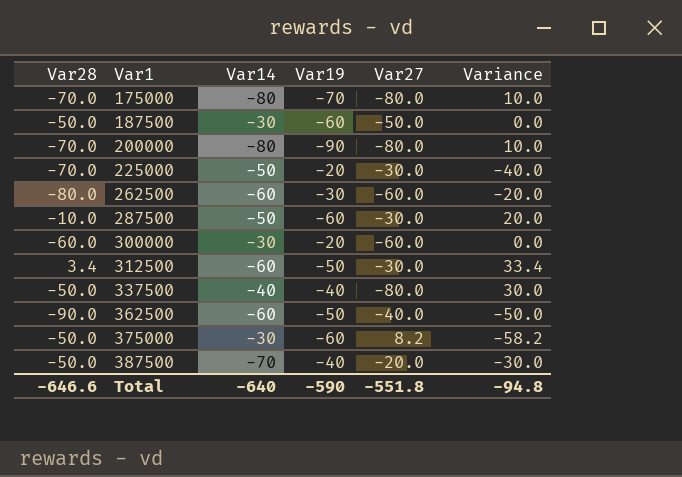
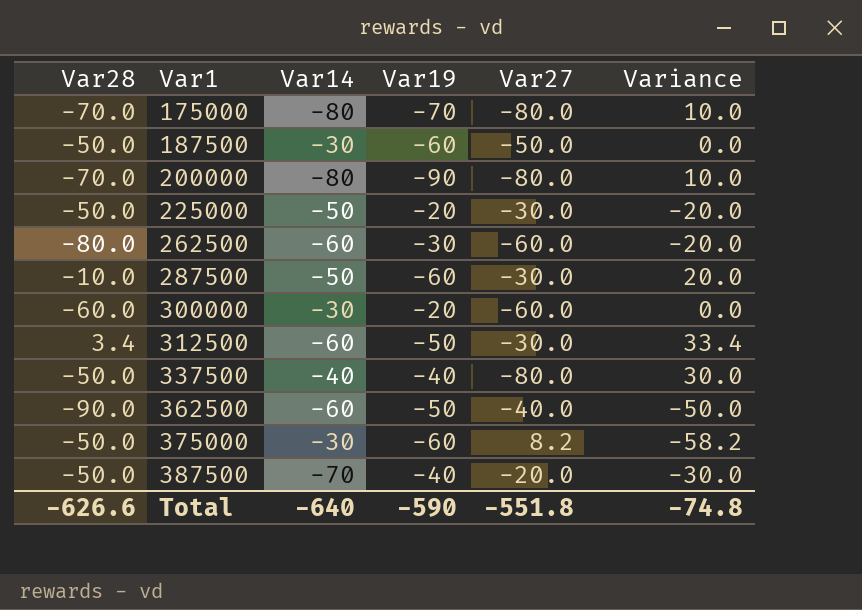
225000 | Var28: -70.0 -> -50.0
225000 | Variance: -40.0 -> -20.0
Total | Var28: -646.6 -> -626.6
Total | Variance: -94.8 -> -74.8

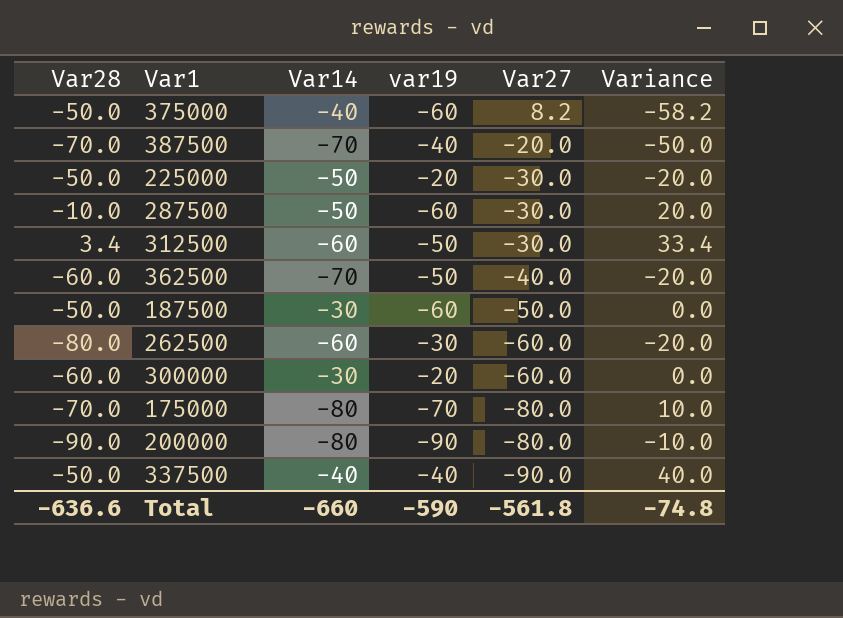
row order: Var1 ascending -> Var27 descending
column name: Var19 -> var19
375000 | Var14: -30 -> -40
387500 | Var28: -50.0 -> -70.0
387500 | Variance: -30.0 -> -50.0
362500 | Var28: -90.0 -> -60.0
362500 | Var14: -60 -> -70
362500 | Variance: -50.0 -> -20.0
200000 | Var28: -70.0 -> -90.0
200000 | Variance: 10.0 -> -10.0
337500 | Var27: -80.0 -> -90.0
337500 | Variance: 30.0 -> 40.0
Total | Var28: -626.6 -> -636.6
Total | Var14: -640 -> -660
Total | Var27: -551.8 -> -561.8

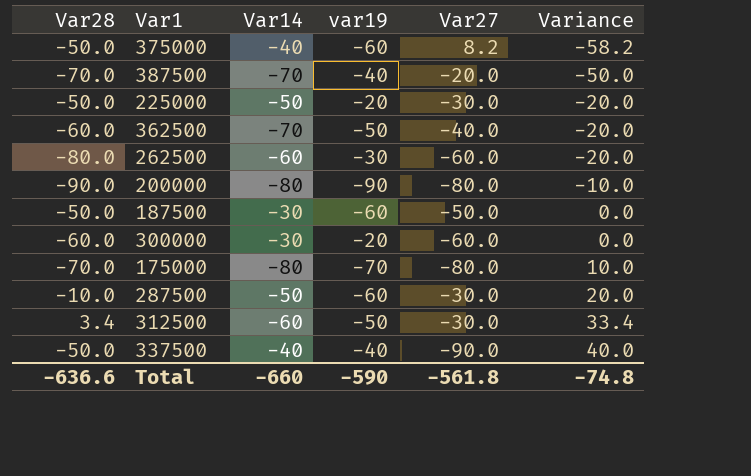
row order: Var27 descending -> Variance ascending

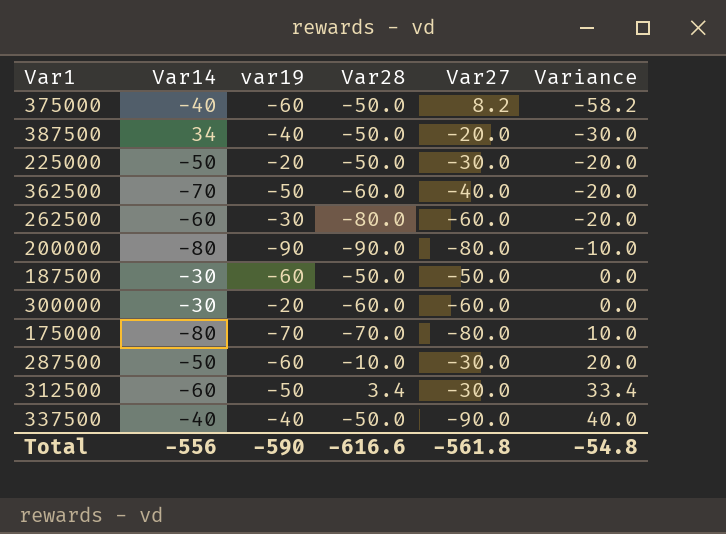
column Var28 | position: 1 -> 4
387500 | Var14: -70 -> 34
387500 | Var28: -70.0 -> -50.0
387500 | Variance: -50.0 -> -30.0
Total | Var14: -660 -> -556
Total | Var28: -636.6 -> -616.6
Total | Variance: -74.8 -> -54.8

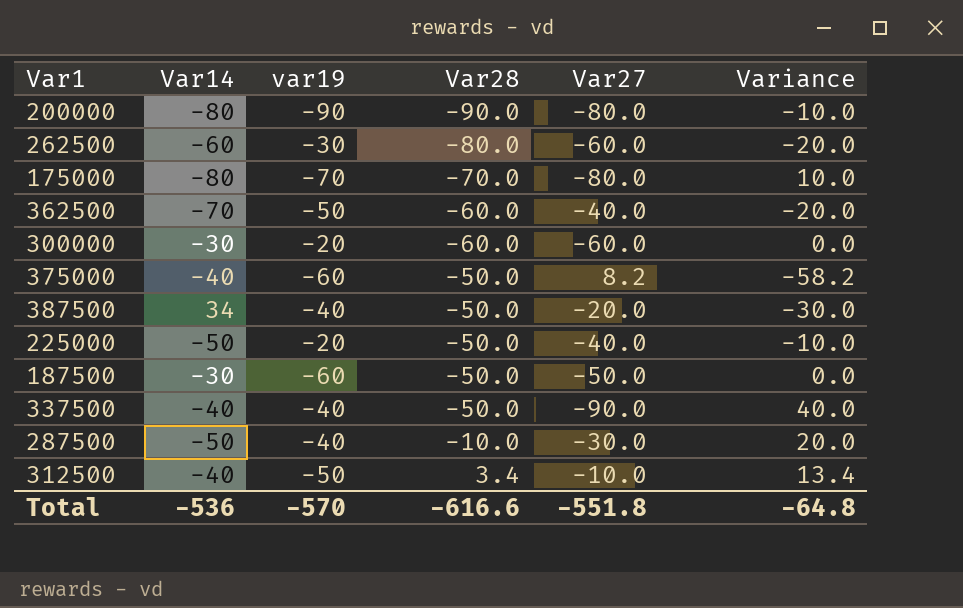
row order: Variance ascending -> Var28 ascending
225000 | Var27: -30.0 -> -40.0
225000 | Variance: -20.0 -> -10.0
287500 | var19: -60 -> -40
312500 | Var14: -60 -> -40
312500 | Var27: -30.0 -> -10.0
312500 | Variance: 33.4 -> 13.4
Total | Var14: -556 -> -536
Total | var19: -590 -> -570
Total | Var27: -561.8 -> -551.8
Total | Variance: -54.8 -> -64.8

